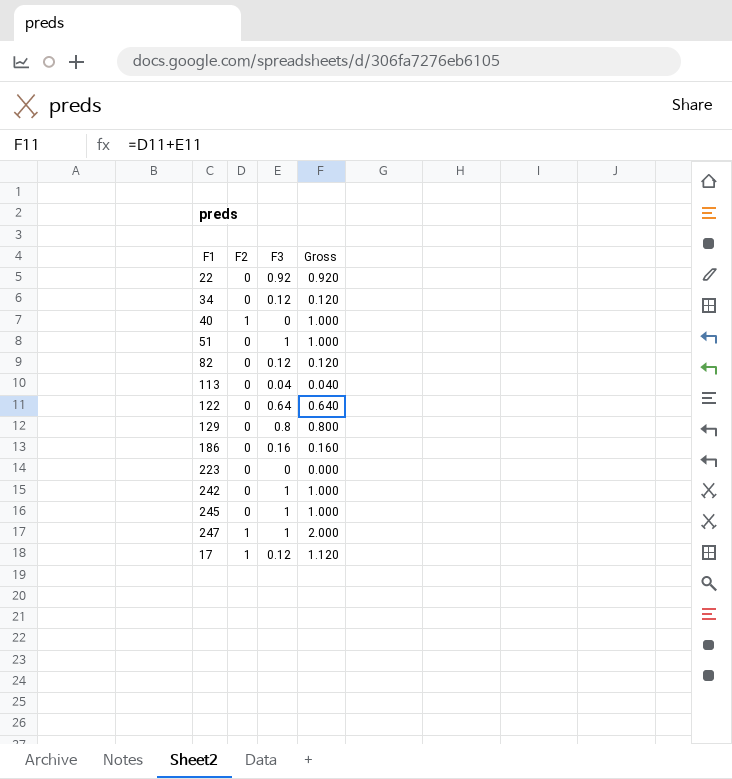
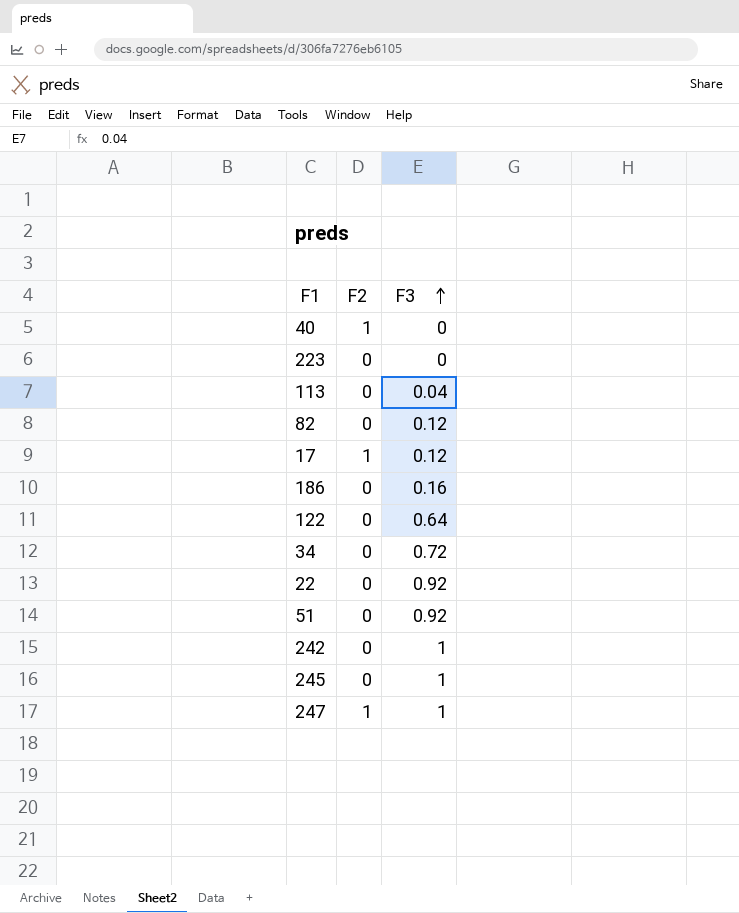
row order: none -> F3 ascending
column Gross | formula: [F2] + [F3] -> none
row 129: 0 | 0.8 | 0.800 -> none
34 | F3: 0.12 -> 0.72
51 | F3: 1 -> 0.92

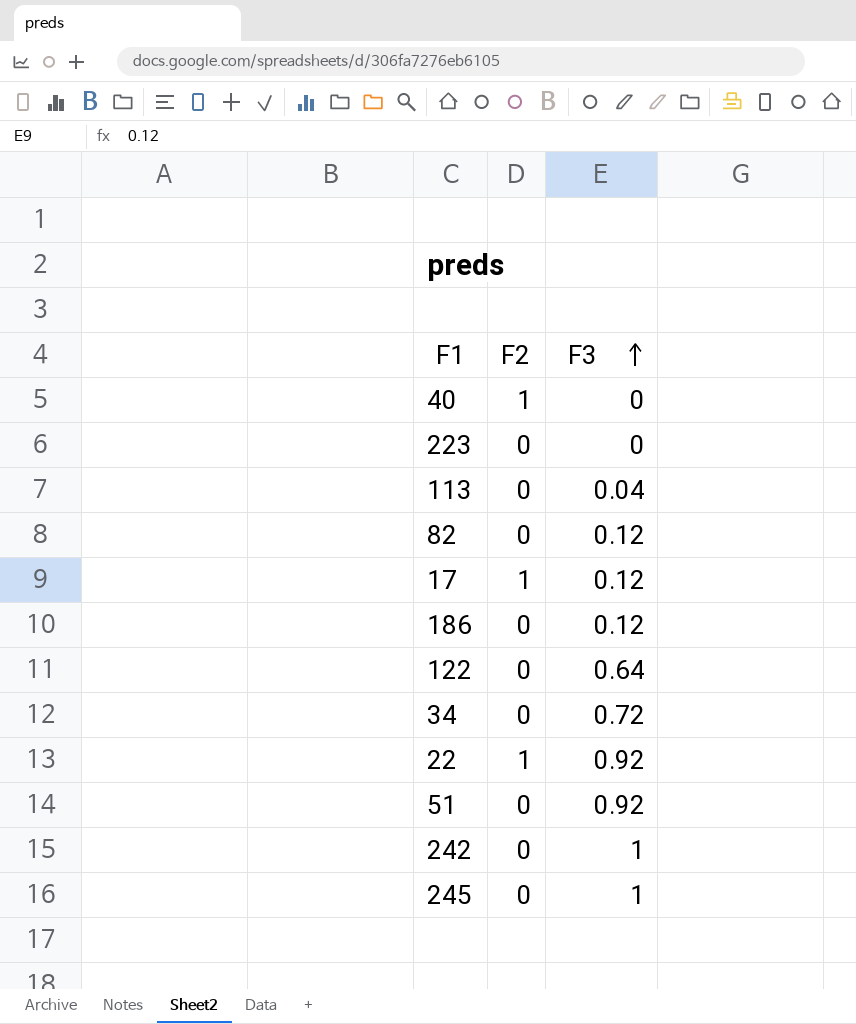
row 247: 1 | 1 -> none
186 | F3: 0.16 -> 0.12
22 | F2: 0 -> 1

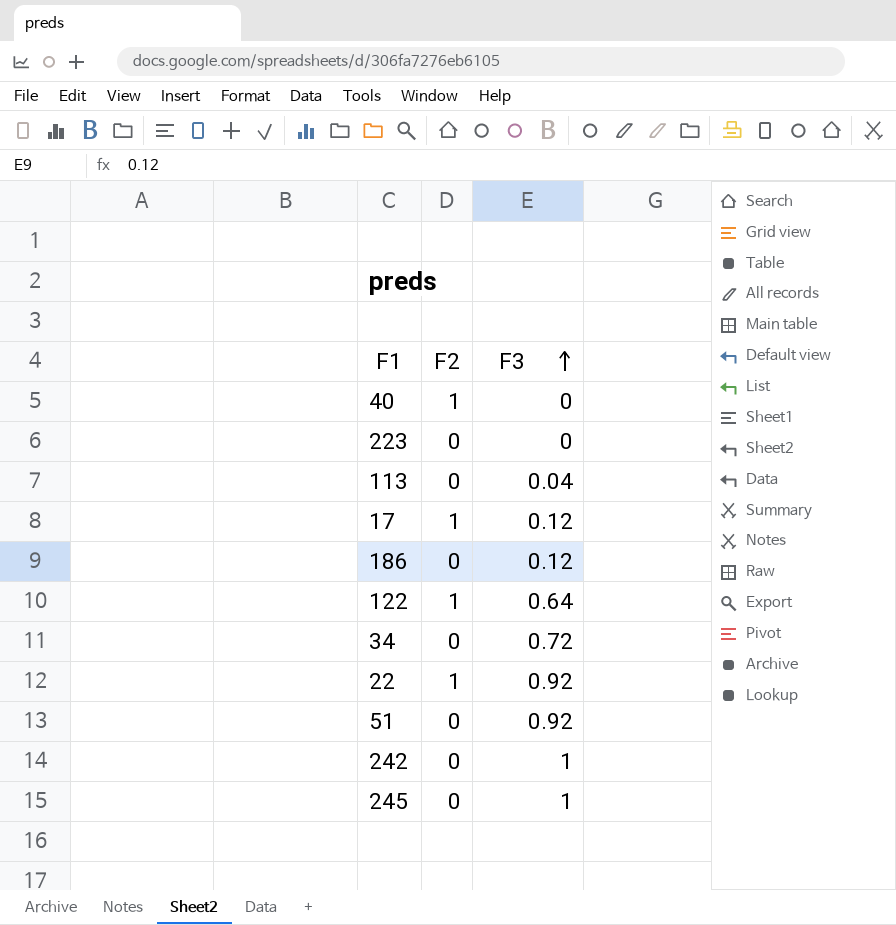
row 82: 0 | 0.12 -> none
122 | F2: 0 -> 1

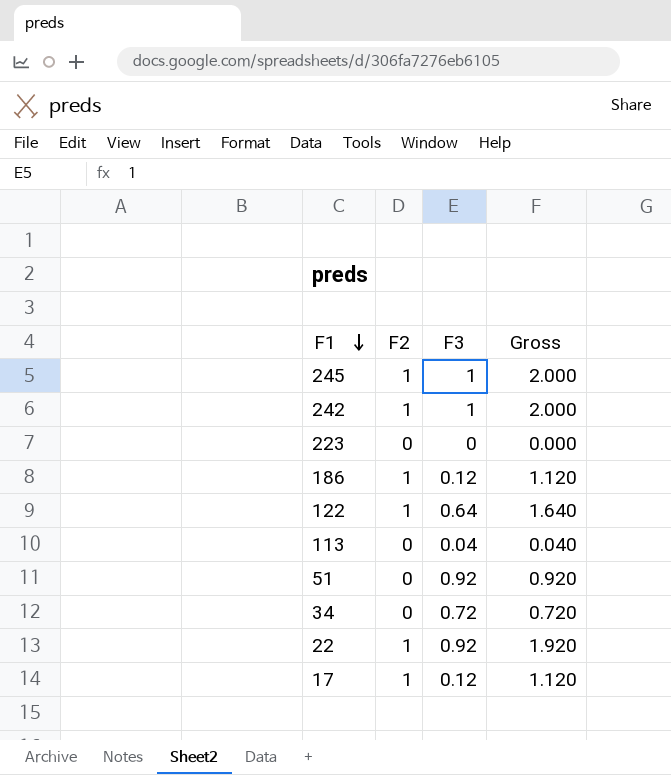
row order: F3 ascending -> F1 descending
column Gross | formula: none -> [F2] + [F3]
row 40: 1 | 0 -> none
245 | F2: 0 -> 1
242 | F2: 0 -> 1
186 | F2: 0 -> 1

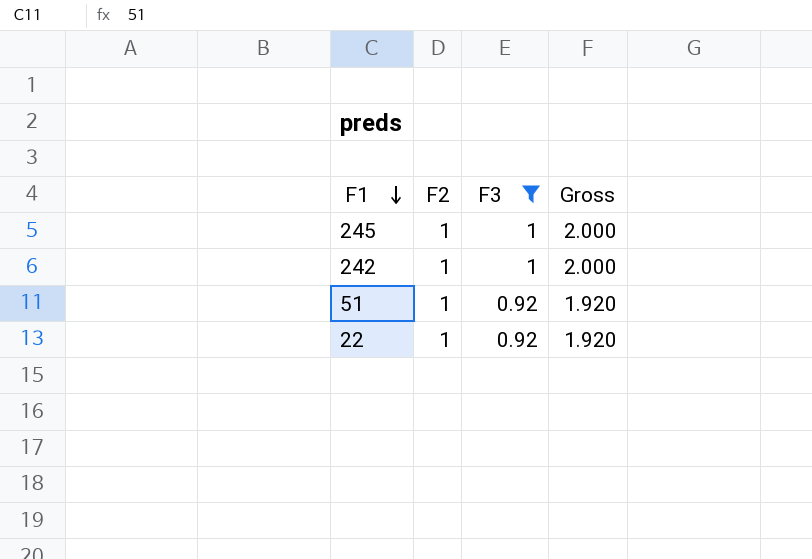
filter: none -> F3 >= 0.92
51 | F2: 0 -> 1
51 | Gross: 0.920 -> 1.920

